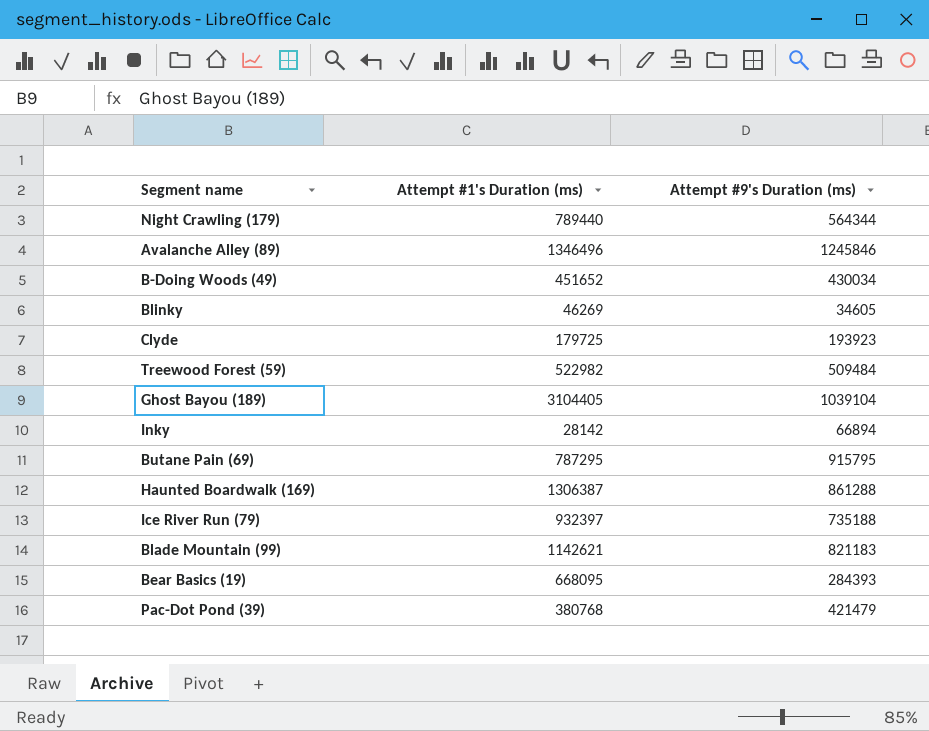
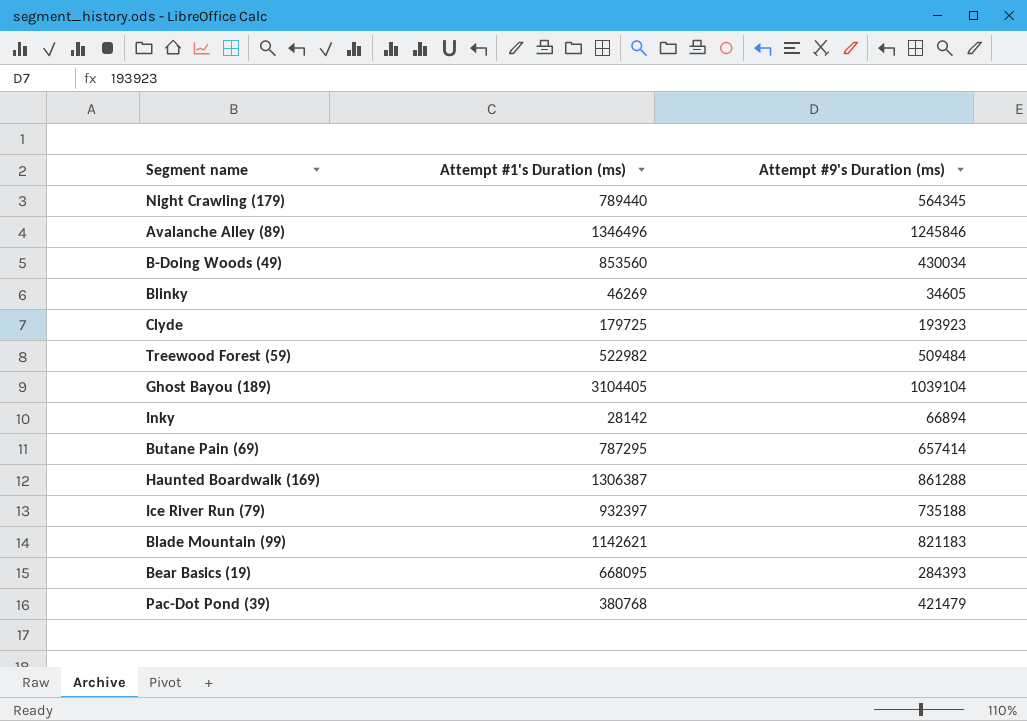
Night Crawling (179) | Attempt #9's Duration (ms): 564344 -> 564345
B-Doing Woods (49) | Attempt #1's Duration (ms): 451652 -> 853560
Butane Pain (69) | Attempt #9's Duration (ms): 915795 -> 657414

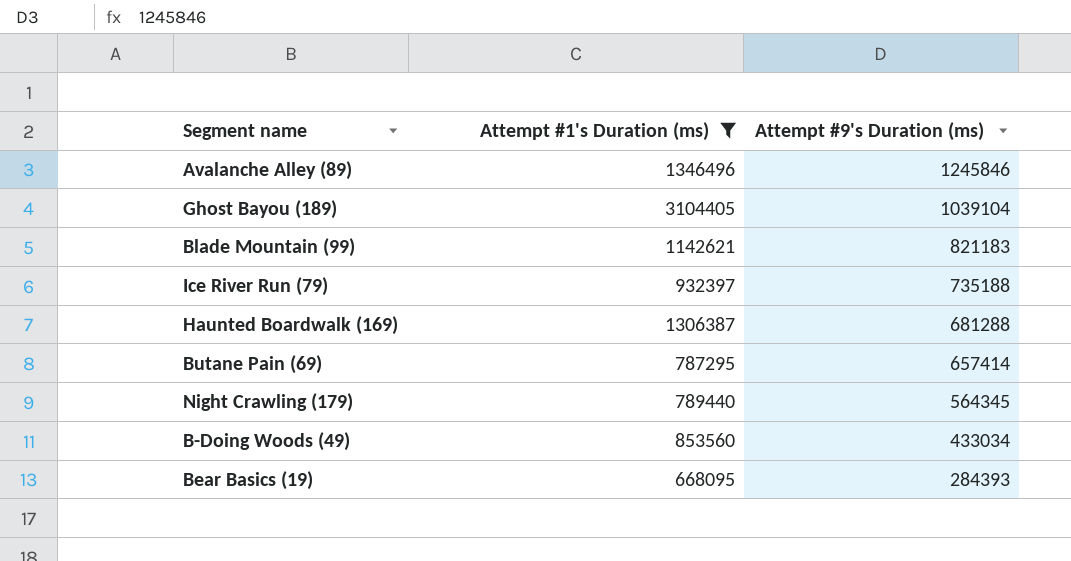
filter: none -> Attempt #1's Duration (ms) >= 668095
row order: none -> Attempt #9's Duration (ms) descending
Haunted Boardwalk (169) | Attempt #9's Duration (ms): 861288 -> 681288
B-Doing Woods (49) | Attempt #9's Duration (ms): 430034 -> 433034

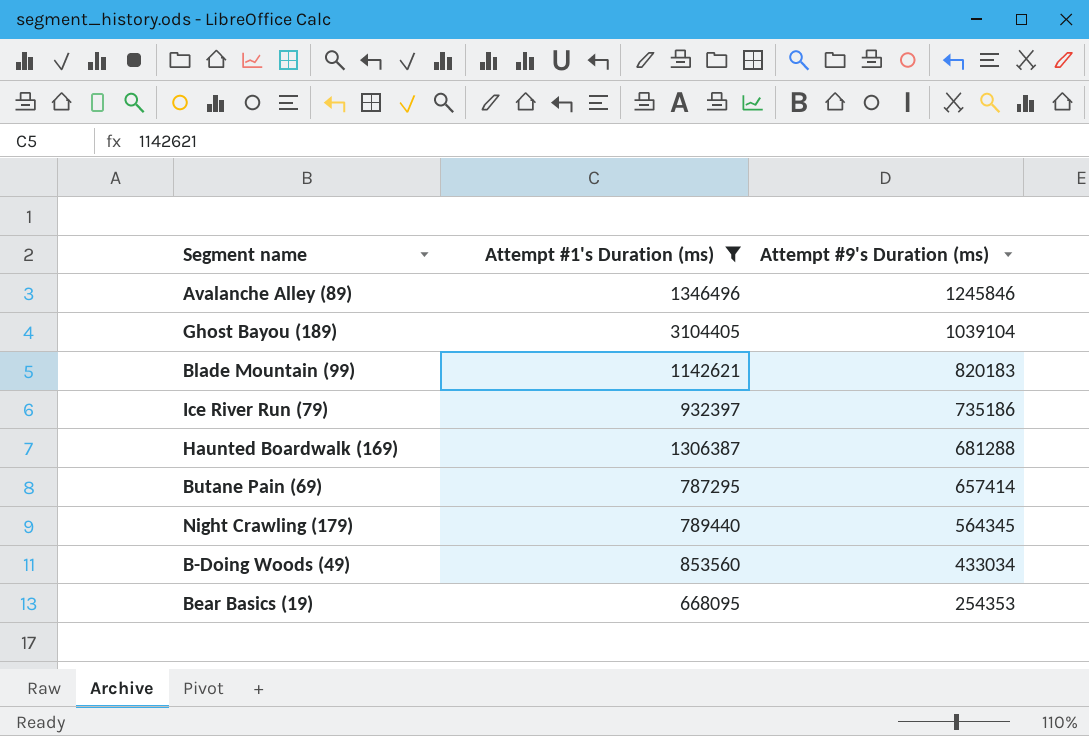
Blade Mountain (99) | Attempt #9's Duration (ms): 821183 -> 820183
Ice River Run (79) | Attempt #9's Duration (ms): 735188 -> 735186
Bear Basics (19) | Attempt #9's Duration (ms): 284393 -> 254353

